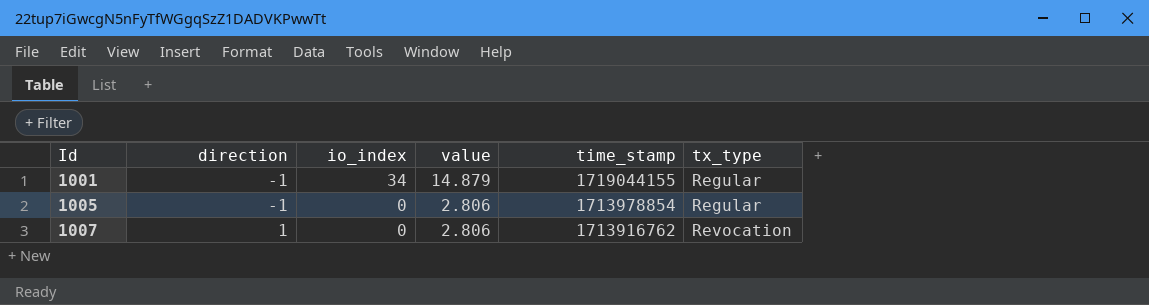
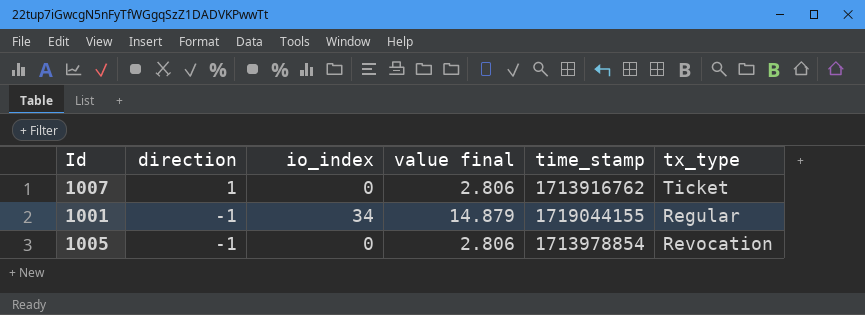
row order: Id ascending -> direction descending
column name: value -> value final
1007 | tx_type: Revocation -> Ticket
1005 | tx_type: Regular -> Revocation

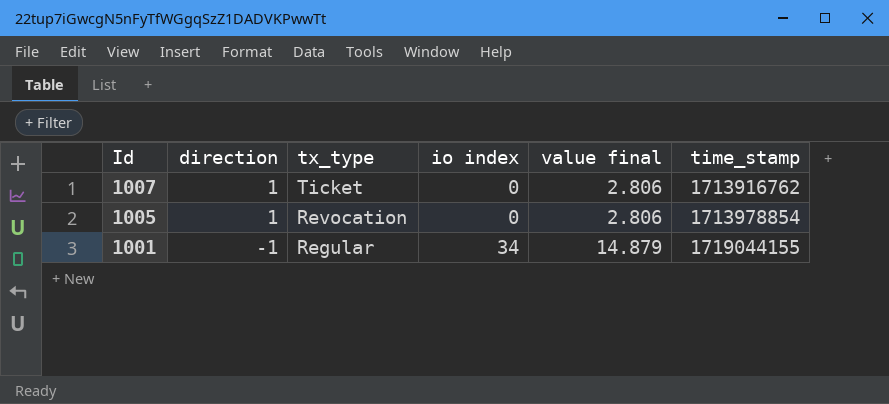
row order: direction descending -> Id descending
column tx_type | position: 6 -> 3
column name: io_index -> io index
1005 | direction: -1 -> 1

